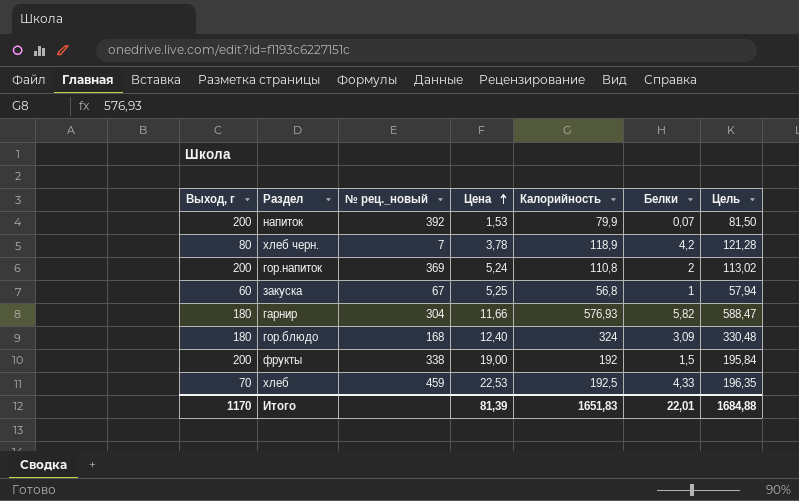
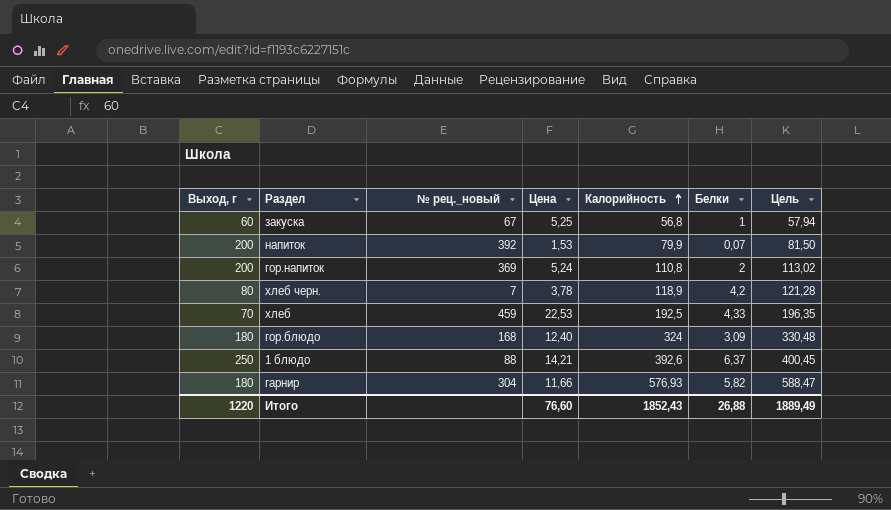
row order: Цена ascending -> Калорийность ascending
row фрукты: 200 | 338 | 19,00 | 192 | 1,5 | 195,84 -> none
row 1 блюдо: none -> 250 | 88 | 14,21 | 392,6 | 6,37 | 400,45
Итого | Выход, г: 1170 -> 1220
Итого | Цена: 81,39 -> 76,60
Итого | Калорийность: 1651,83 -> 1852,43
Итого | Белки: 22,01 -> 26,88
Итого | Цель: 1684,88 -> 1889,49

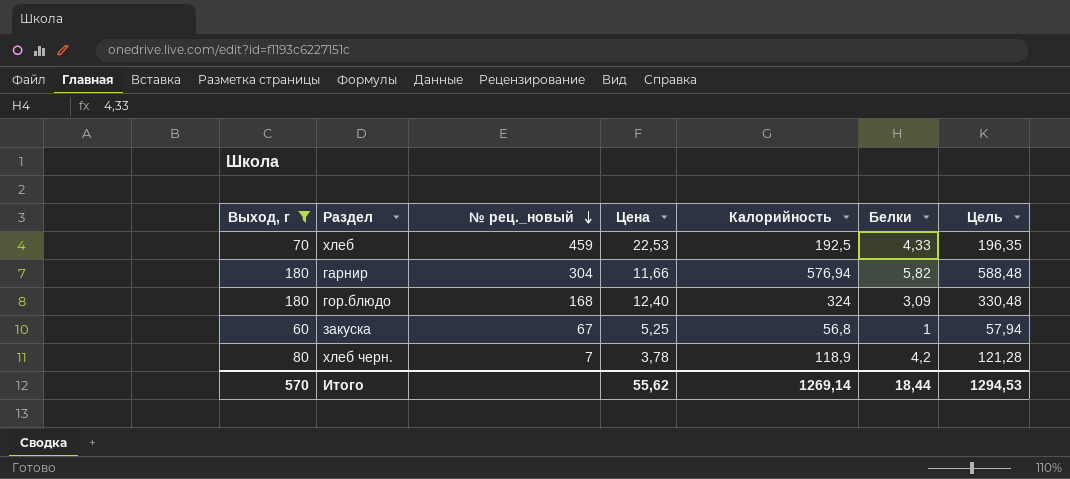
filter: none -> Выход, г <= 180
row order: Калорийность ascending -> № рец._новый descending
гарнир | Калорийность: 576,93 -> 576,94
гарнир | Цель: 588,47 -> 588,48
Итого | Выход, г: 1220 -> 570
Итого | Цена: 76,60 -> 55,62
Итого | Калорийность: 1852,43 -> 1269,14
Итого | Белки: 26,88 -> 18,44
Итого | Цель: 1889,49 -> 1294,53

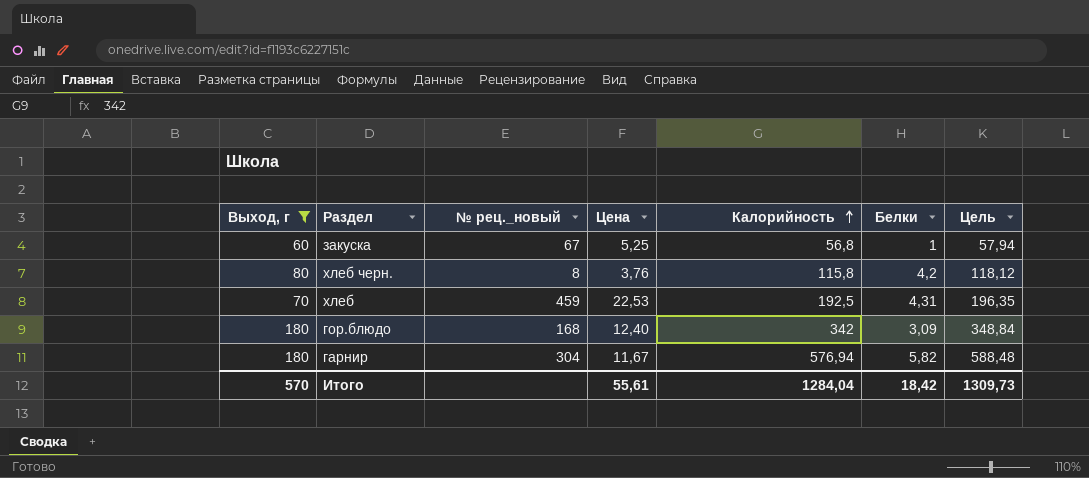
row order: № рец._новый descending -> Калорийность ascending
хлеб черн. | № рец._новый: 7 -> 8
хлеб черн. | Цена: 3,78 -> 3,76
хлеб черн. | Калорийность: 118,9 -> 115,8
хлеб черн. | Цель: 121,28 -> 118,12
хлеб | Белки: 4,33 -> 4,31
гор.блюдо | Калорийность: 324 -> 342
гор.блюдо | Цель: 330,48 -> 348,84
гарнир | Цена: 11,66 -> 11,67
Итого | Цена: 55,62 -> 55,61
Итого | Калорийность: 1269,14 -> 1284,04
Итого | Белки: 18,44 -> 18,42
Итого | Цель: 1294,53 -> 1309,73

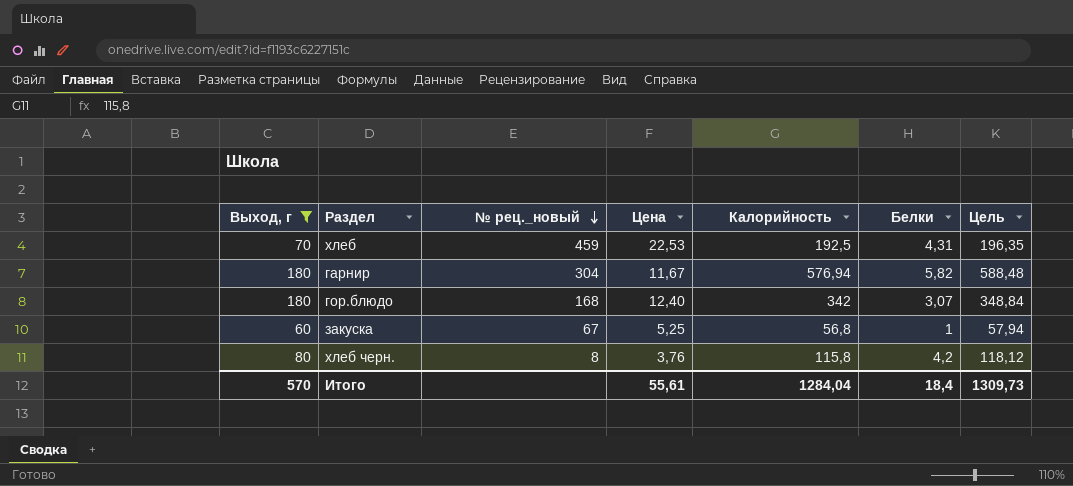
row order: Калорийность ascending -> № рец._новый descending
гор.блюдо | Белки: 3,09 -> 3,07
Итого | Белки: 18,42 -> 18,4

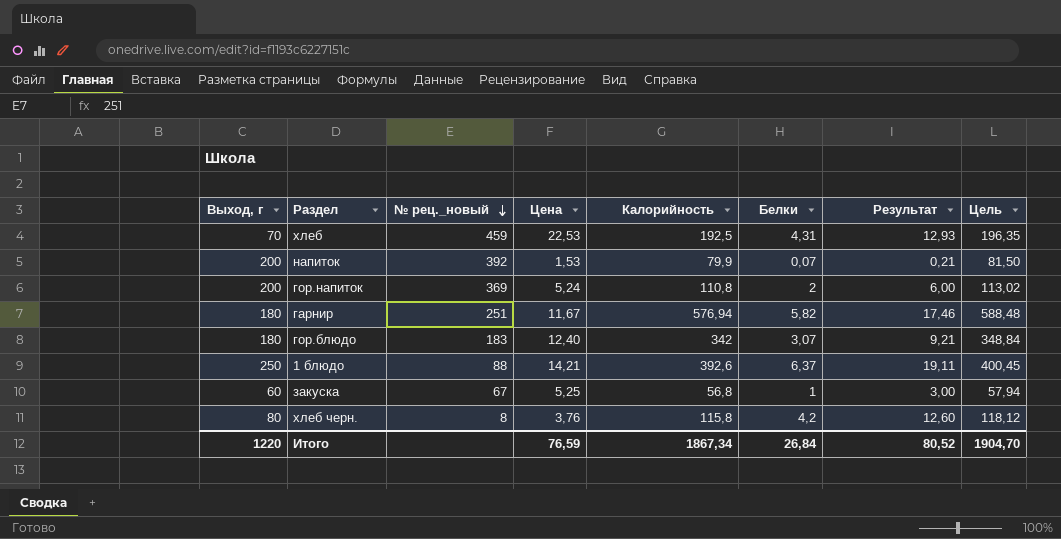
filter: Выход, г <= 180 -> none
column Результат | formula: none -> [Белки] * 3
гарнир | № рец._новый: 304 -> 251
гор.блюдо | № рец._новый: 168 -> 183
Итого | Выход, г: 570 -> 1220
Итого | Цена: 55,61 -> 76,59
Итого | Калорийность: 1284,04 -> 1867,34
Итого | Белки: 18,4 -> 26,84
Итого | Цель: 1309,73 -> 1904,70

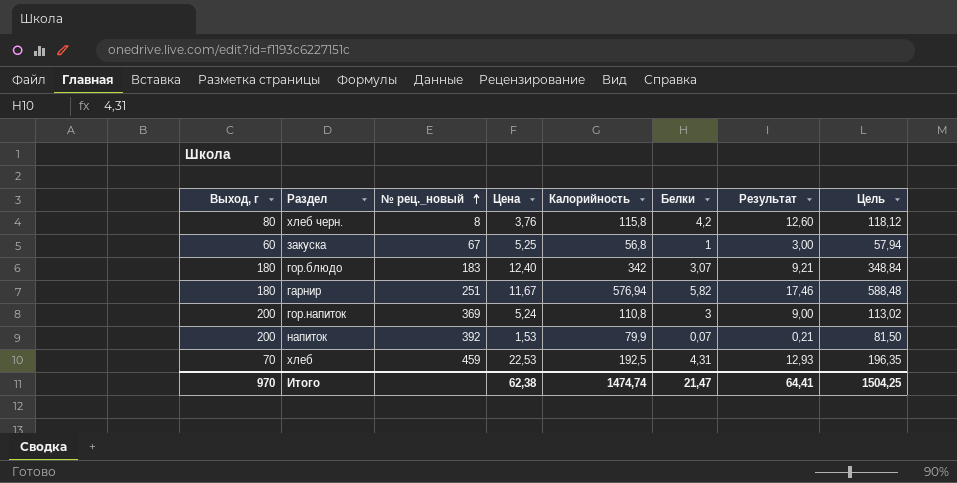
row order: № рец._новый descending -> № рец._новый ascending
row 1 блюдо: 250 | 88 | 14,21 | 392,6 | 6,37 | 19,11 | 400,45 -> none
гор.напиток | Белки: 2 -> 3
гор.напиток | Результат: 6,00 -> 9,00
Итого | Выход, г: 1220 -> 970
Итого | Цена: 76,59 -> 62,38
Итого | Калорийность: 1867,34 -> 1474,74
Итого | Белки: 26,84 -> 21,47
Итого | Результат: 80,52 -> 64,41
Итого | Цель: 1904,70 -> 1504,25

